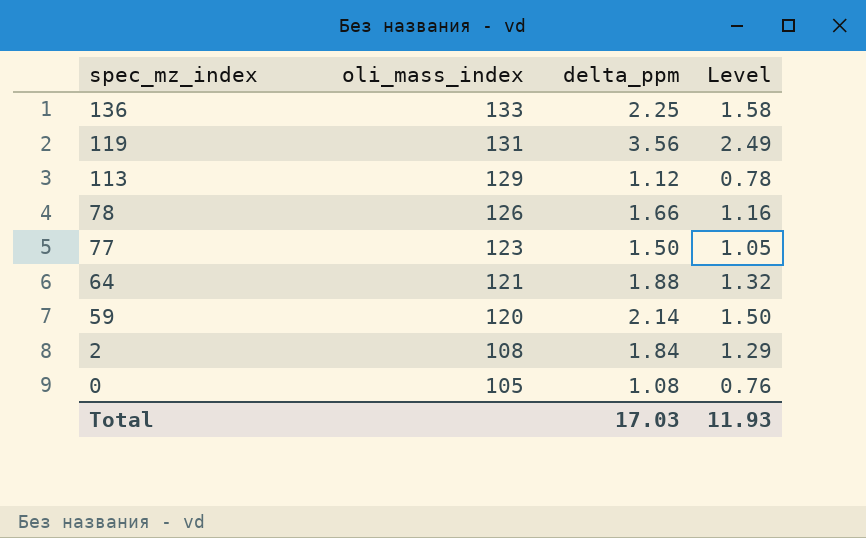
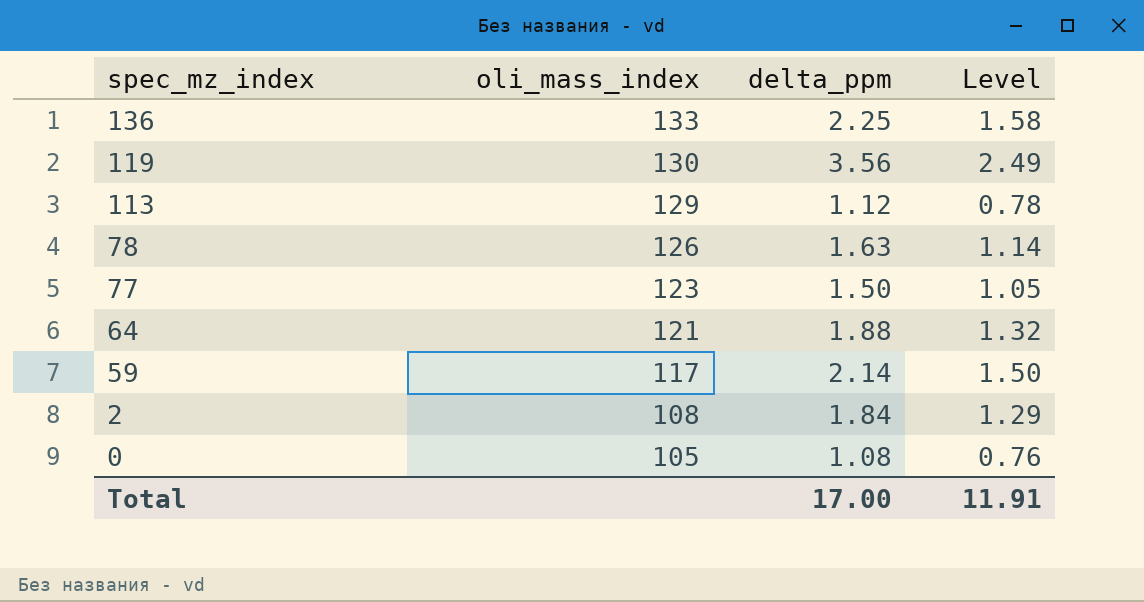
119 | oli_mass_index: 131 -> 130
78 | delta_ppm: 1.66 -> 1.63
78 | Level: 1.16 -> 1.14
59 | oli_mass_index: 120 -> 117
Total | delta_ppm: 17.03 -> 17.00
Total | Level: 11.93 -> 11.91

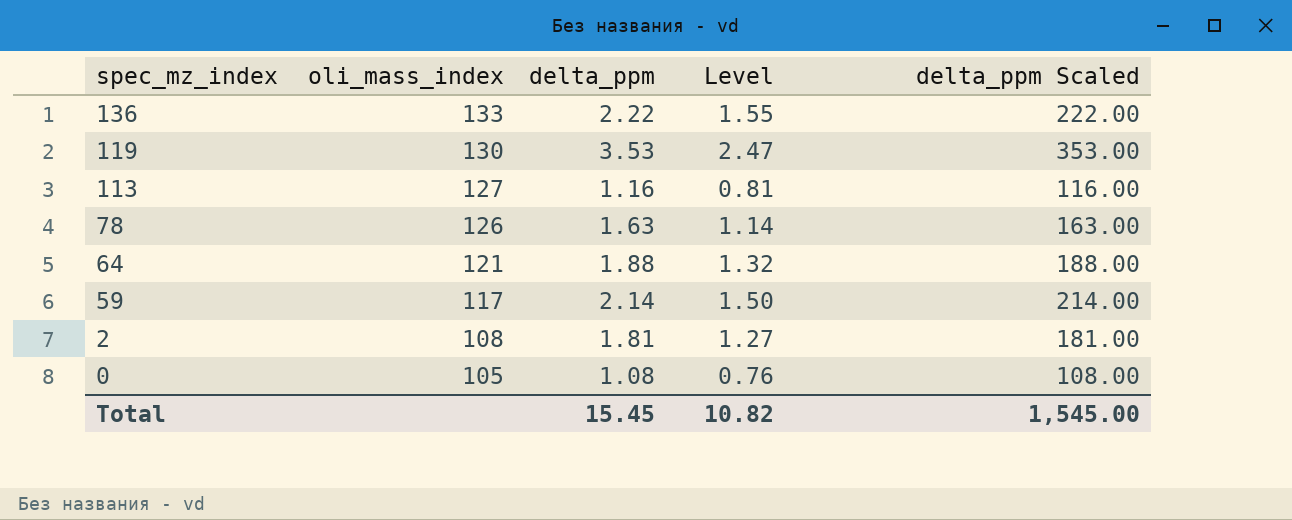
column delta_ppm Scaled | formula: none -> [delta_ppm] * 100
row 77: 123 | 1.50 | 1.05 -> none
136 | delta_ppm: 2.25 -> 2.22
136 | Level: 1.58 -> 1.55
119 | delta_ppm: 3.56 -> 3.53
119 | Level: 2.49 -> 2.47
113 | oli_mass_index: 129 -> 127
113 | delta_ppm: 1.12 -> 1.16
113 | Level: 0.78 -> 0.81
2 | delta_ppm: 1.84 -> 1.81
2 | Level: 1.29 -> 1.27
Total | delta_ppm: 17.00 -> 15.45
Total | Level: 11.91 -> 10.82

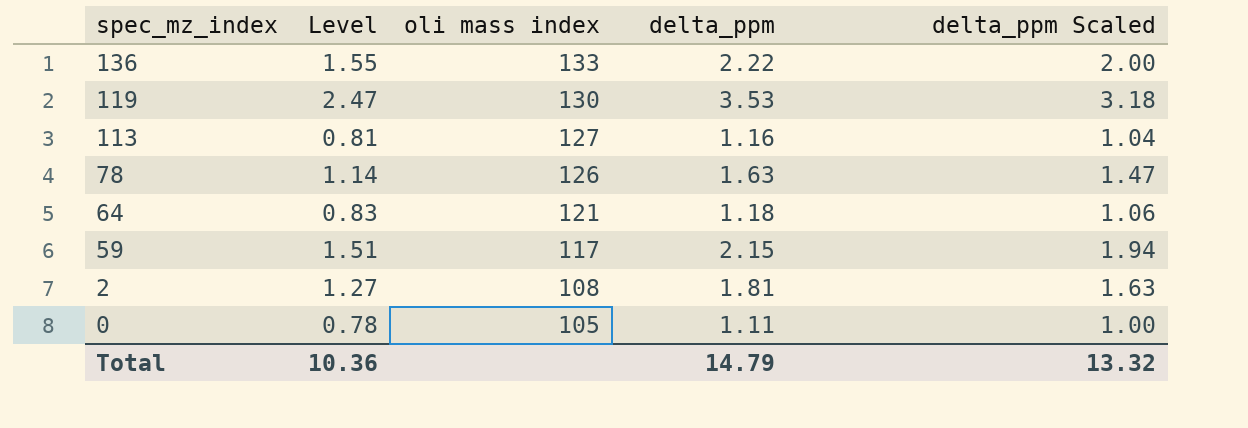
column Level | position: 4 -> 2
column name: oli_mass_index -> oli mass index
column delta_ppm Scaled | formula: [delta_ppm] * 100 -> [delta_ppm] * 0.9
64 | Level: 1.32 -> 0.83
64 | delta_ppm: 1.88 -> 1.18
59 | Level: 1.50 -> 1.51
59 | delta_ppm: 2.14 -> 2.15
0 | Level: 0.76 -> 0.78
0 | delta_ppm: 1.08 -> 1.11
Total | Level: 10.82 -> 10.36
Total | delta_ppm: 15.45 -> 14.79
Total | delta_ppm Scaled: 1,545.00 -> 13.32

